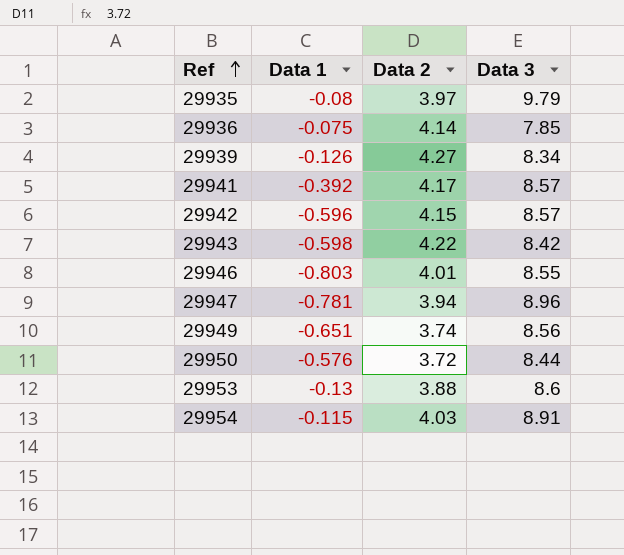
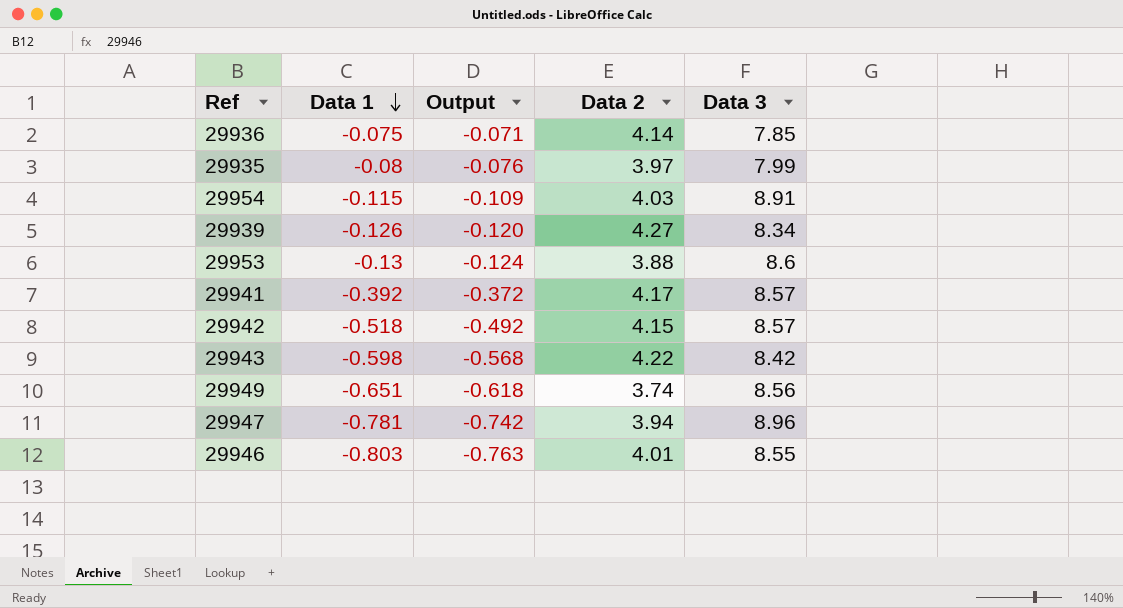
row order: Ref ascending -> Data 1 descending
column Output | formula: none -> [Data 1] * 0.95
row 29950: -0.576 | 3.72 | 8.44 -> none
29935 | Data 3: 9.79 -> 7.99
29942 | Data 1: -0.596 -> -0.518

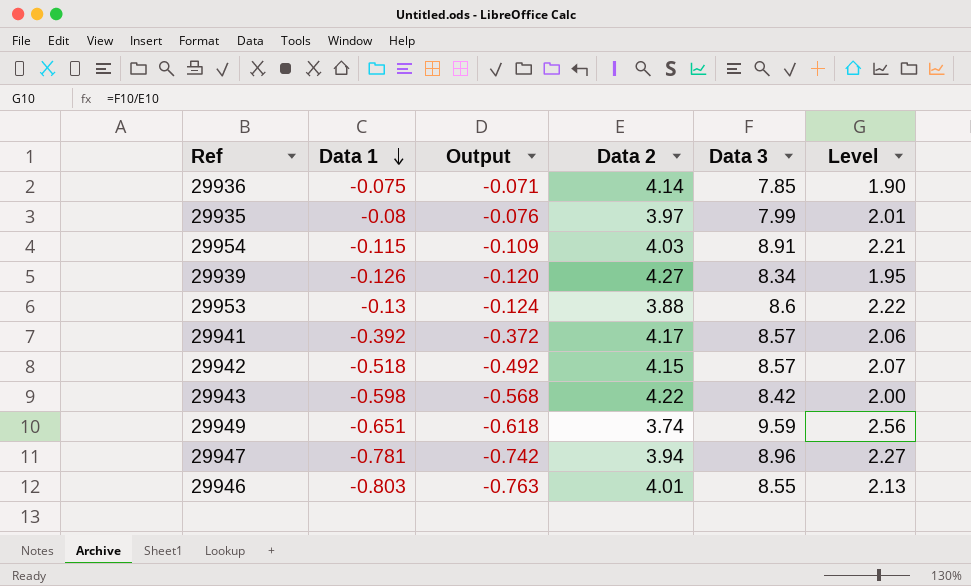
column Level | formula: none -> [Data 3] / [Data 2]
29949 | Data 3: 8.56 -> 9.59

